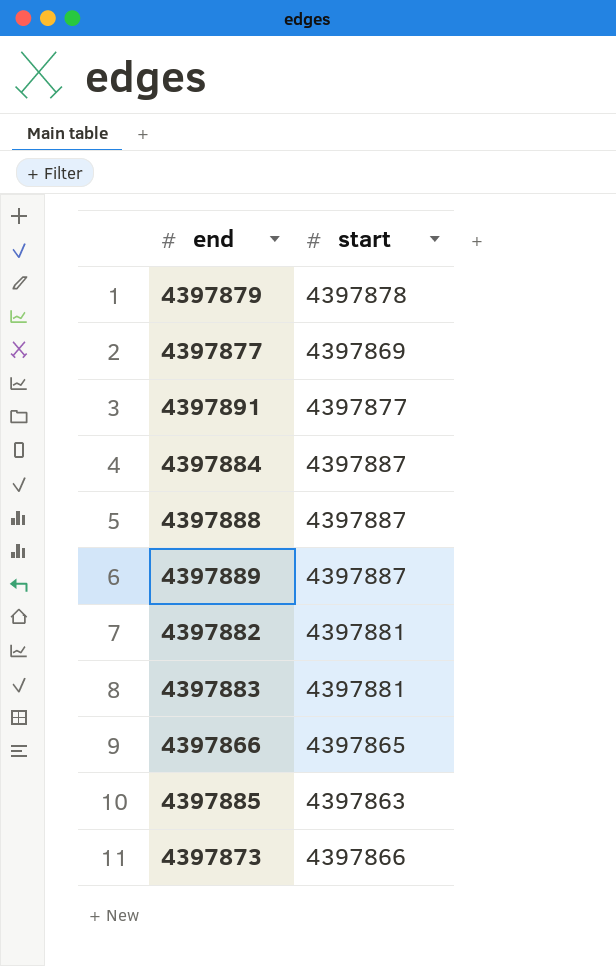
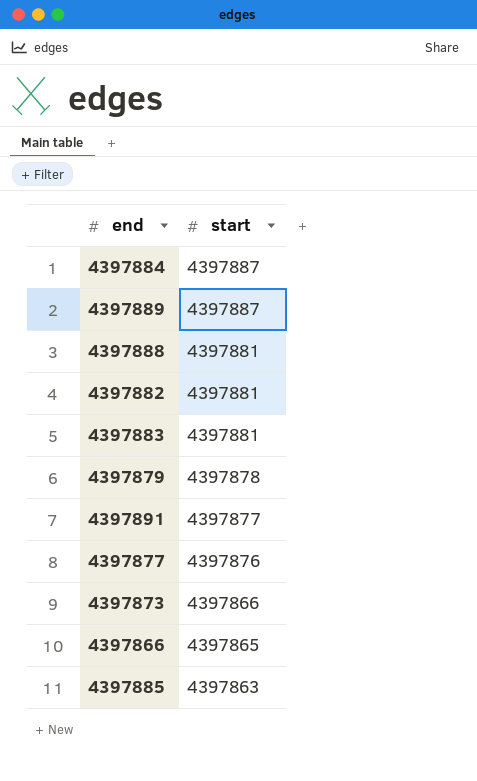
row order: none -> start descending
4397888 | start: 4397887 -> 4397881
4397877 | start: 4397869 -> 4397876

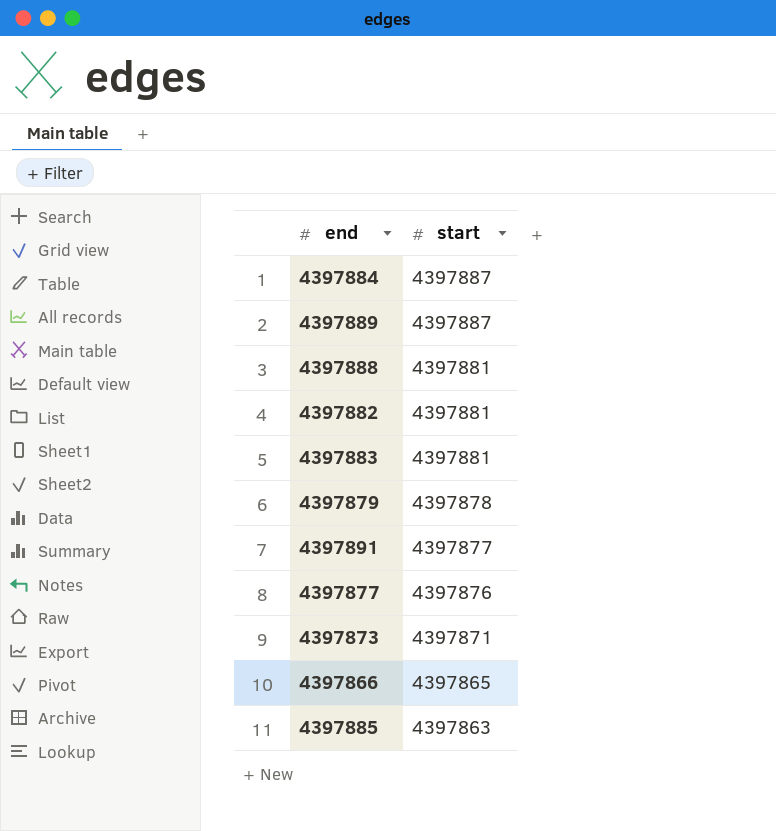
4397873 | start: 4397866 -> 4397871

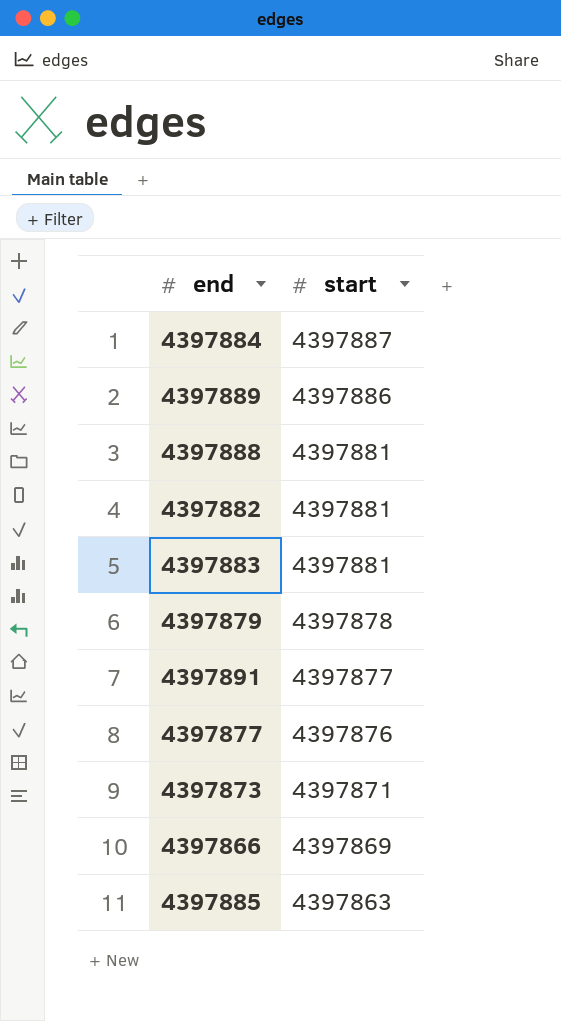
4397889 | start: 4397887 -> 4397886
4397866 | start: 4397865 -> 4397869

